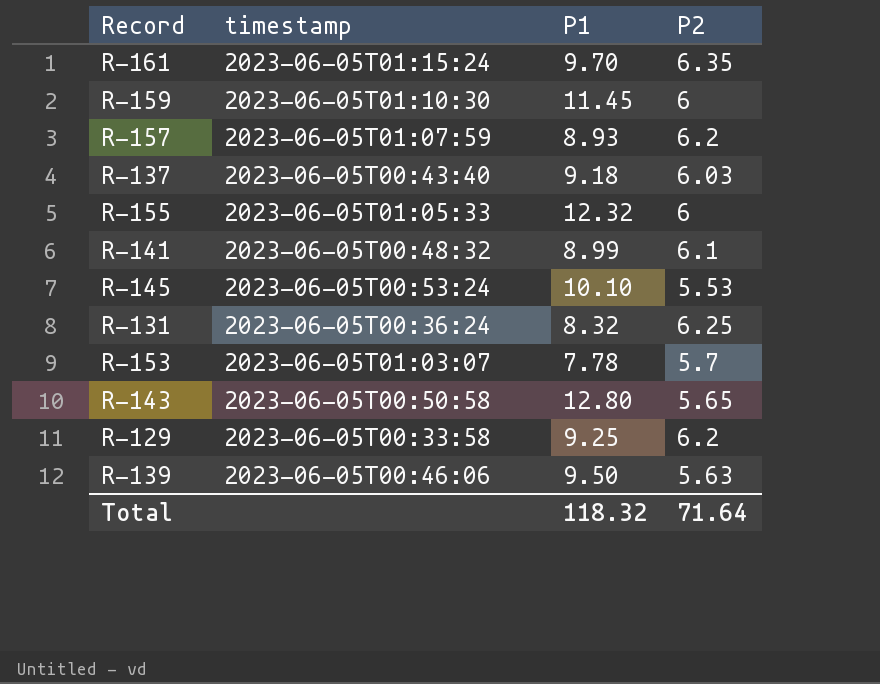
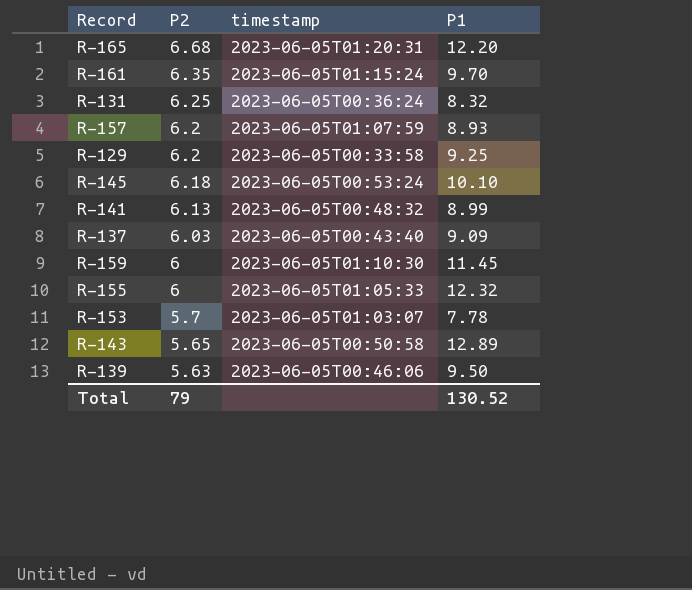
row order: none -> P2 descending
column P2 | position: 4 -> 2
row R-165: none -> 6.68 | 2023-06-05T01:20:31 | 12.20
R-145 | P2: 5.53 -> 6.18
R-141 | P2: 6.1 -> 6.13
R-137 | P1: 9.18 -> 9.09
R-143 | P1: 12.80 -> 12.89
Total | P2: 71.64 -> 79
Total | P1: 118.32 -> 130.52

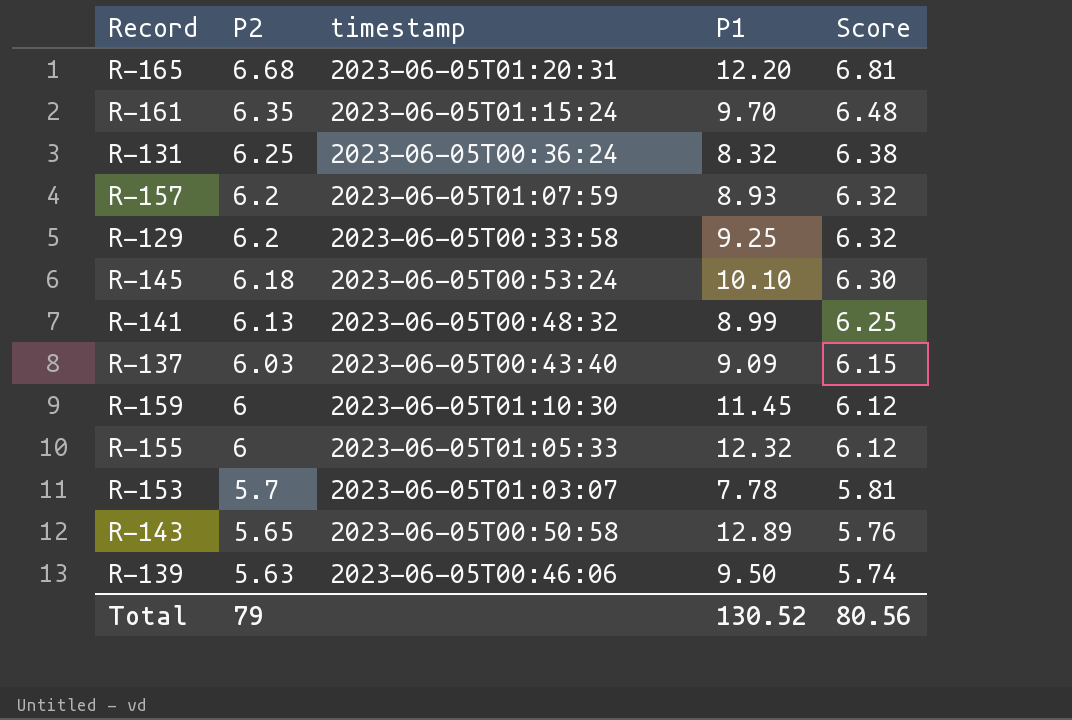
column Score | formula: none -> [P2] * 1.02

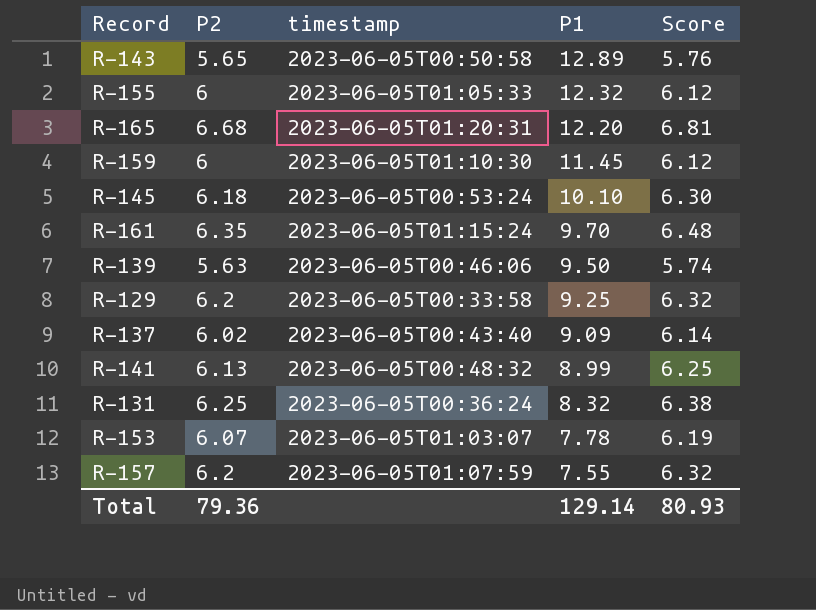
row order: P2 descending -> P1 descending
R-137 | P2: 6.03 -> 6.02
R-137 | Score: 6.15 -> 6.14
R-153 | P2: 5.7 -> 6.07
R-153 | Score: 5.81 -> 6.19
R-157 | P1: 8.93 -> 7.55
Total | P2: 79 -> 79.36
Total | P1: 130.52 -> 129.14
Total | Score: 80.56 -> 80.93

